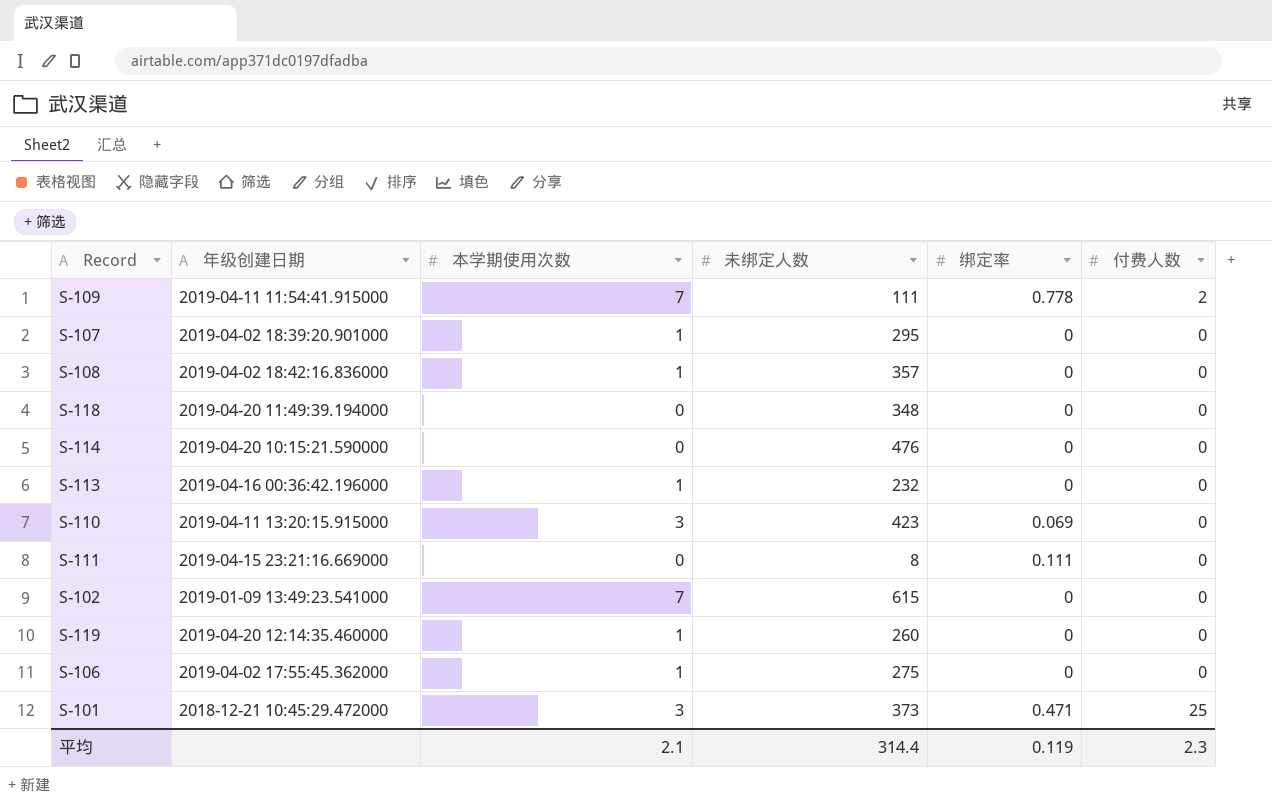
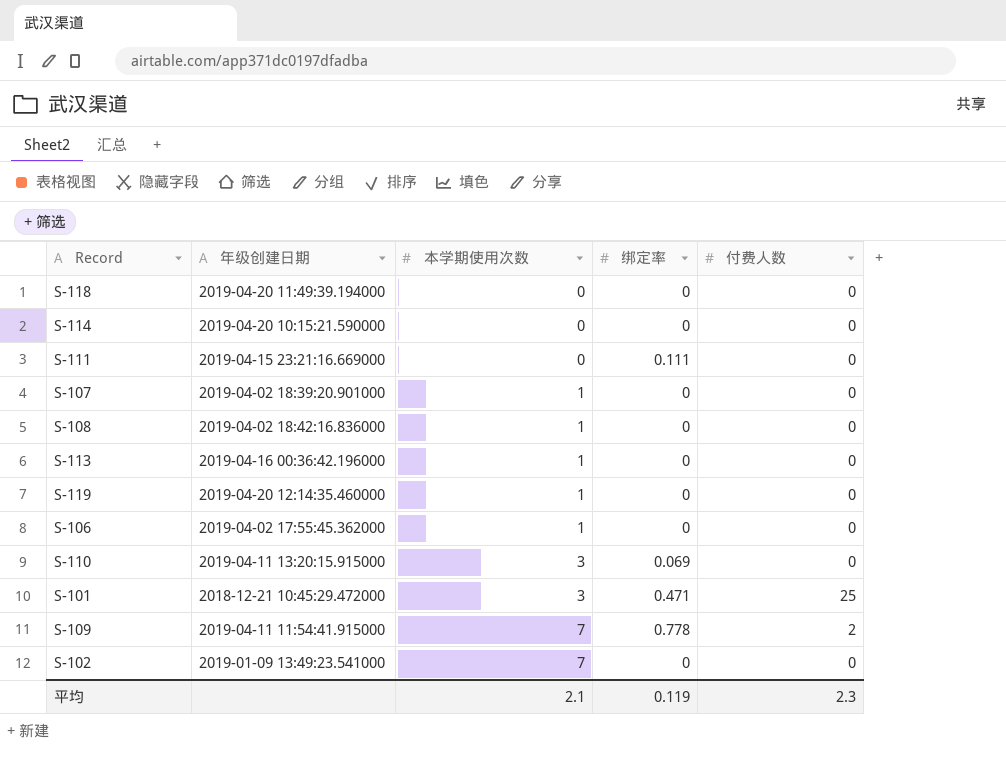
row order: none -> 本学期使用次数 ascending
column 未绑定人数 | position: 4 -> none

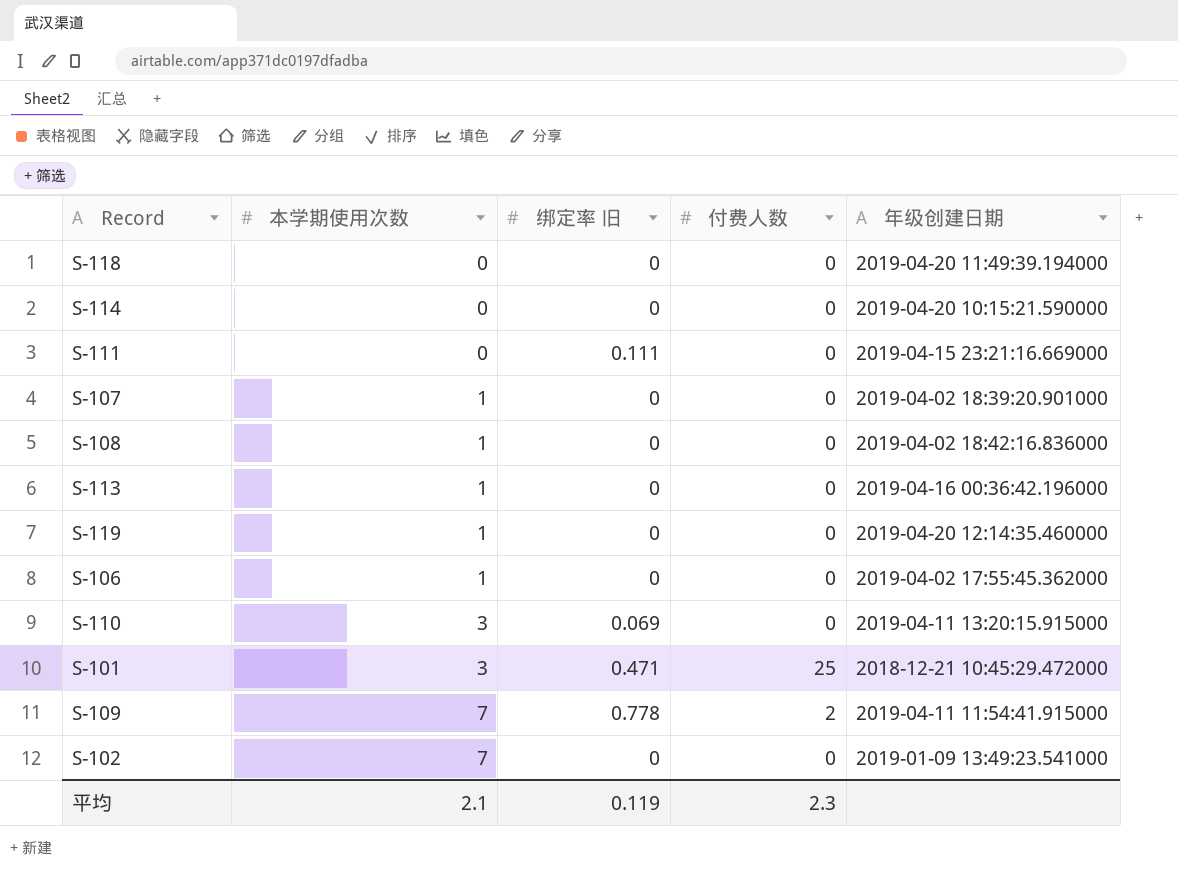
column name: 绑定率 -> 绑定率 旧
column 年级创建日期 | position: 2 -> 5

